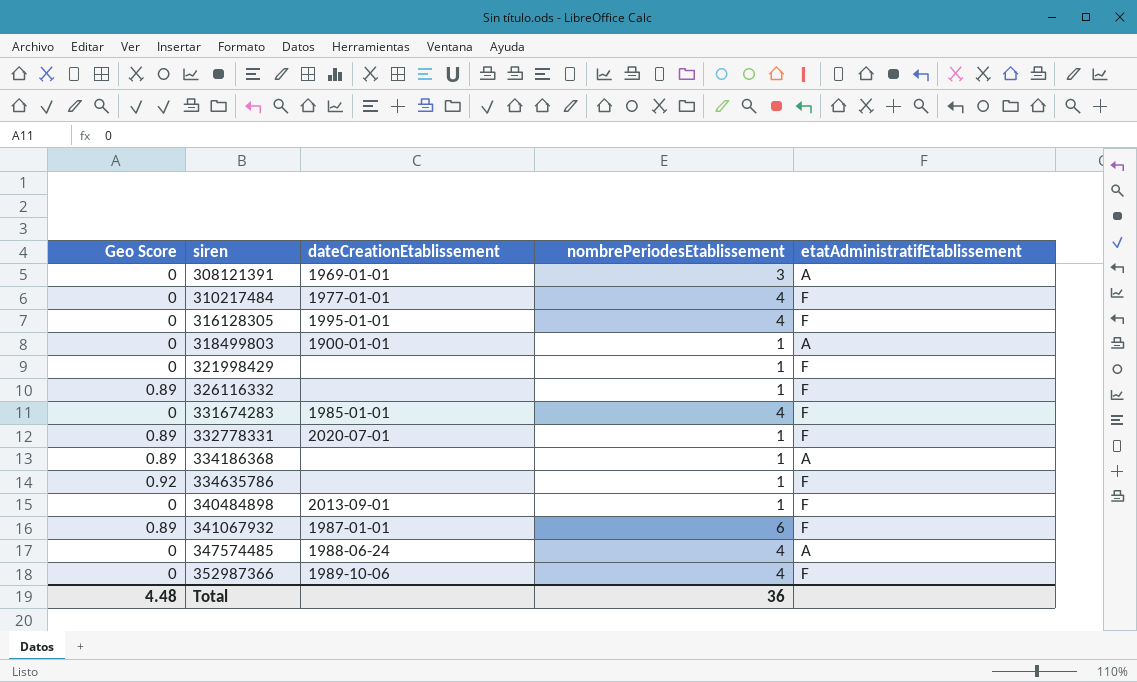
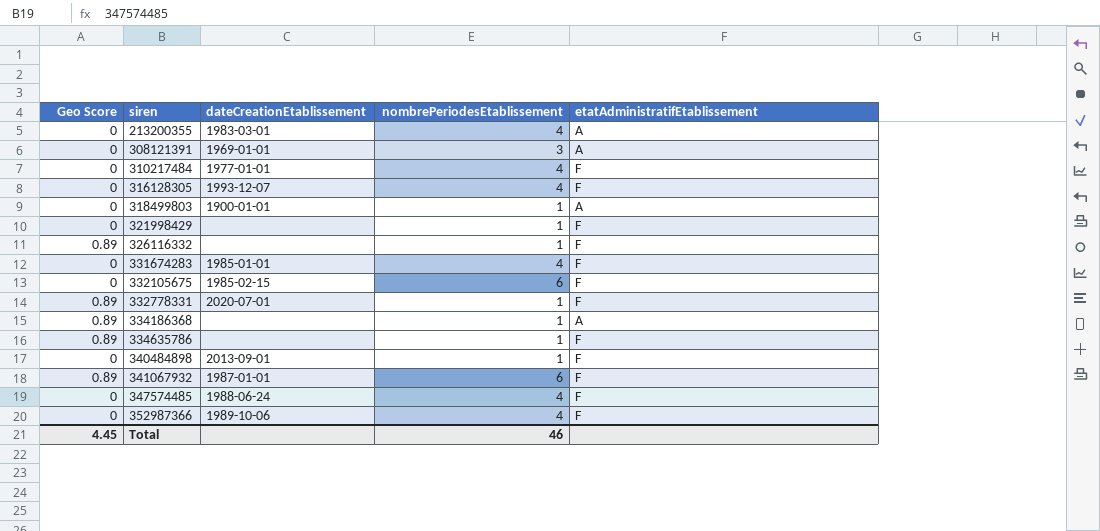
row 213200355: none -> 0 | 1983-03-01 | 4 | A
316128305 | dateCreationEtablissement: 1995-01-01 -> 1993-12-07
row 332105675: none -> 0 | 1985-02-15 | 6 | F
334635786 | Geo Score: 0.92 -> 0.89
347574485 | etatAdministratifEtablissement: A -> F
Total | Geo Score: 4.48 -> 4.45
Total | nombrePeriodesEtablissement: 36 -> 46

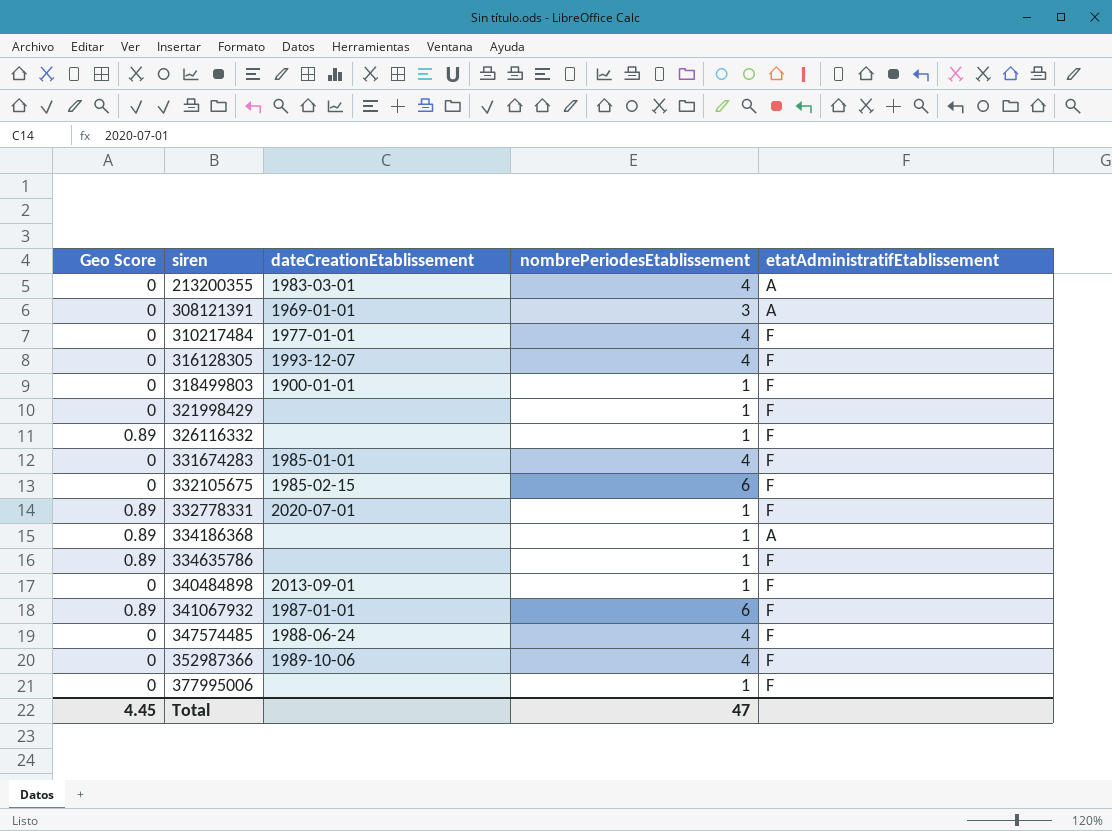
318499803 | etatAdministratifEtablissement: A -> F
row 377995006: none -> 0 | none | 1 | F
Total | nombrePeriodesEtablissement: 46 -> 47

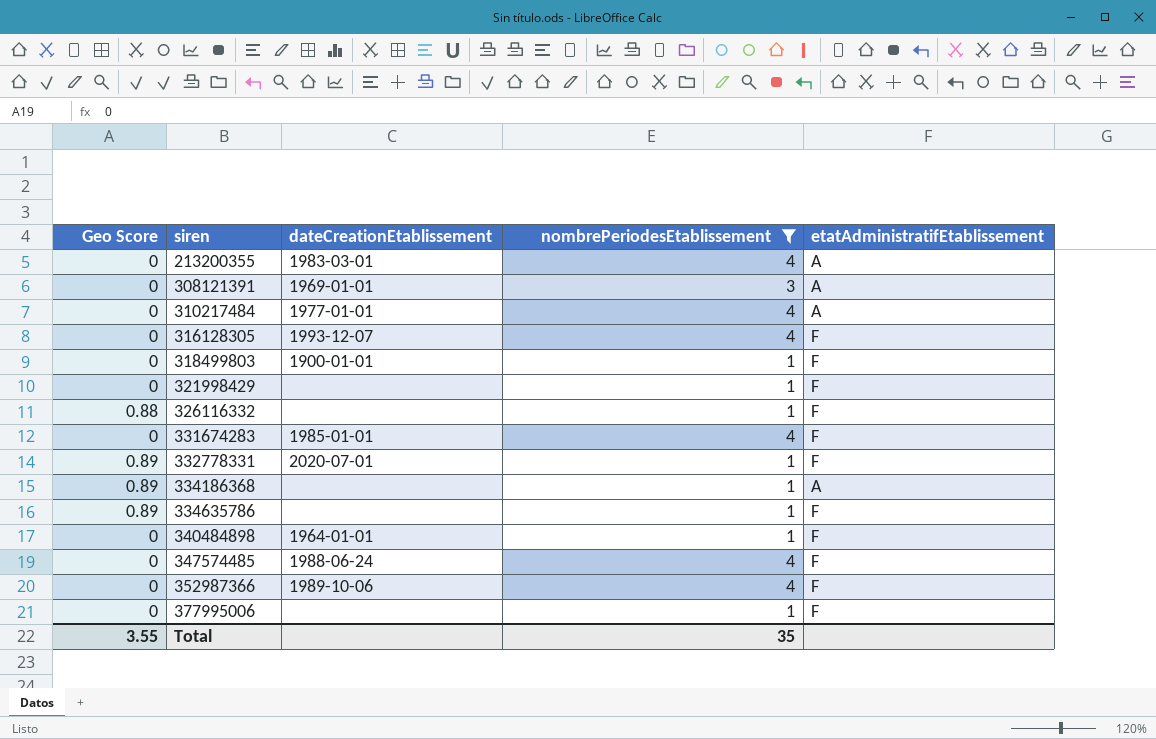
filter: none -> nombrePeriodesEtablissement != 6
310217484 | etatAdministratifEtablissement: F -> A
326116332 | Geo Score: 0.89 -> 0.88
340484898 | dateCreationEtablissement: 2013-09-01 -> 1964-01-01
Total | Geo Score: 4.45 -> 3.55
Total | nombrePeriodesEtablissement: 47 -> 35

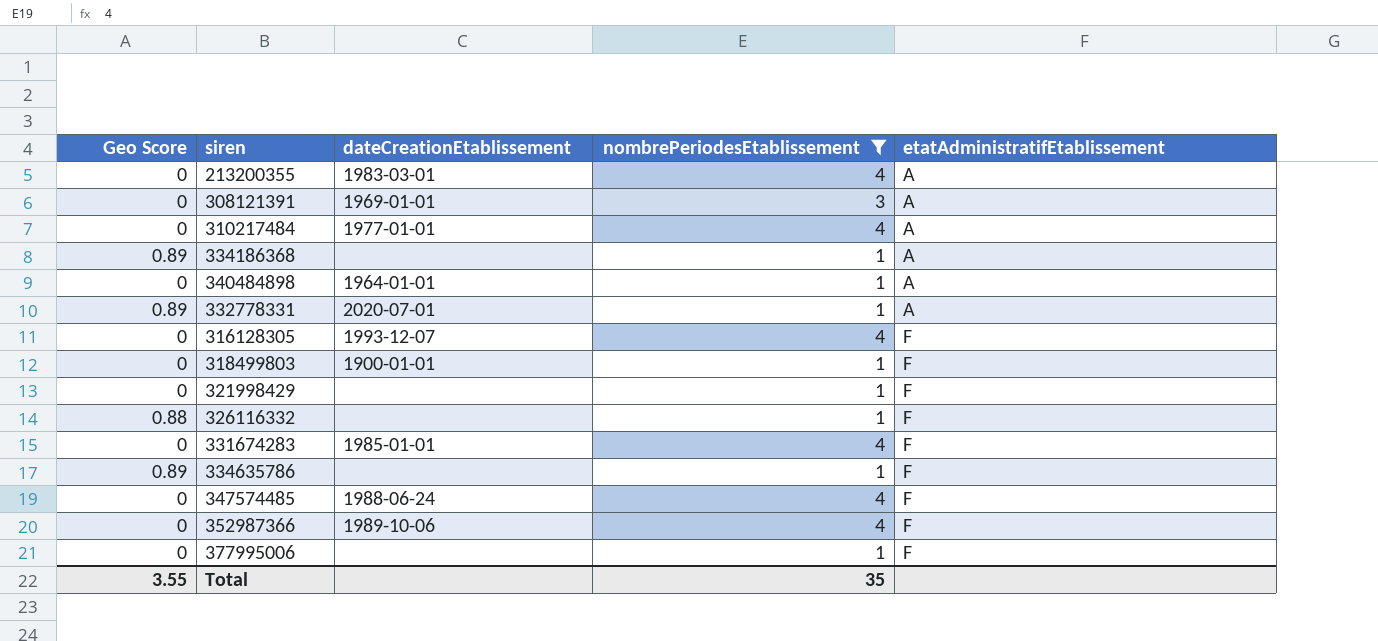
row order: siren ascending -> etatAdministratifEtablissement ascending
340484898 | etatAdministratifEtablissement: F -> A
332778331 | etatAdministratifEtablissement: F -> A

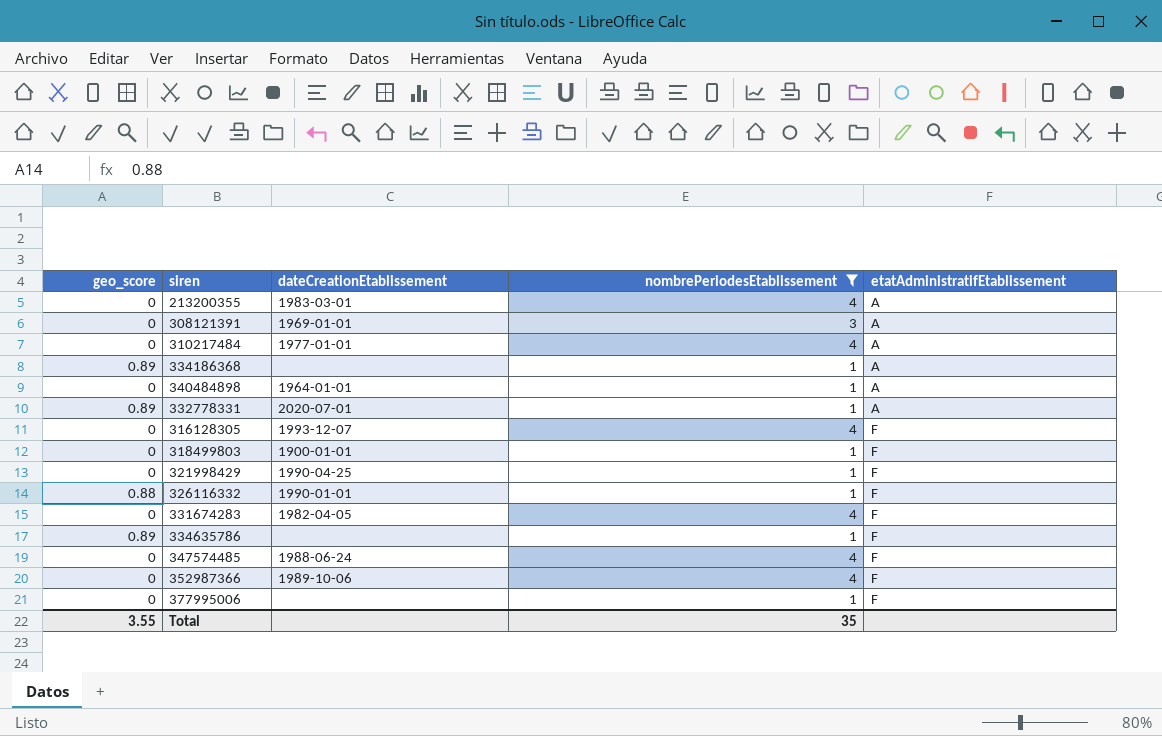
column name: Geo Score -> geo_score
321998429 | dateCreationEtablissement: none -> 1990-04-25
326116332 | dateCreationEtablissement: none -> 1990-01-01
331674283 | dateCreationEtablissement: 1985-01-01 -> 1982-04-05

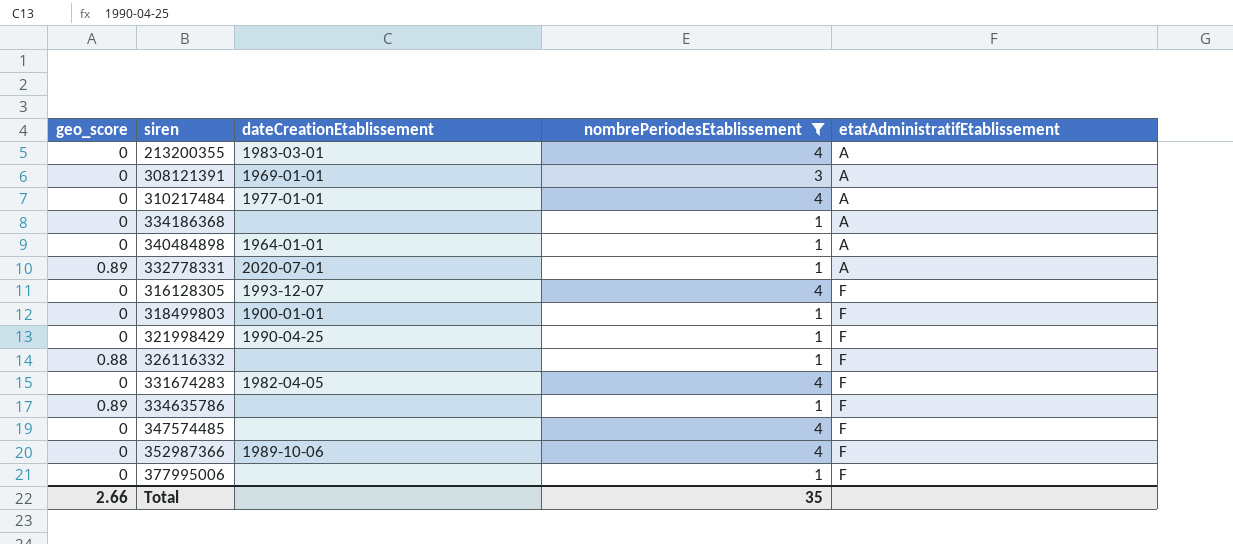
334186368 | geo_score: 0.89 -> 0
326116332 | dateCreationEtablissement: 1990-01-01 -> none
347574485 | dateCreationEtablissement: 1988-06-24 -> none
Total | geo_score: 3.55 -> 2.66

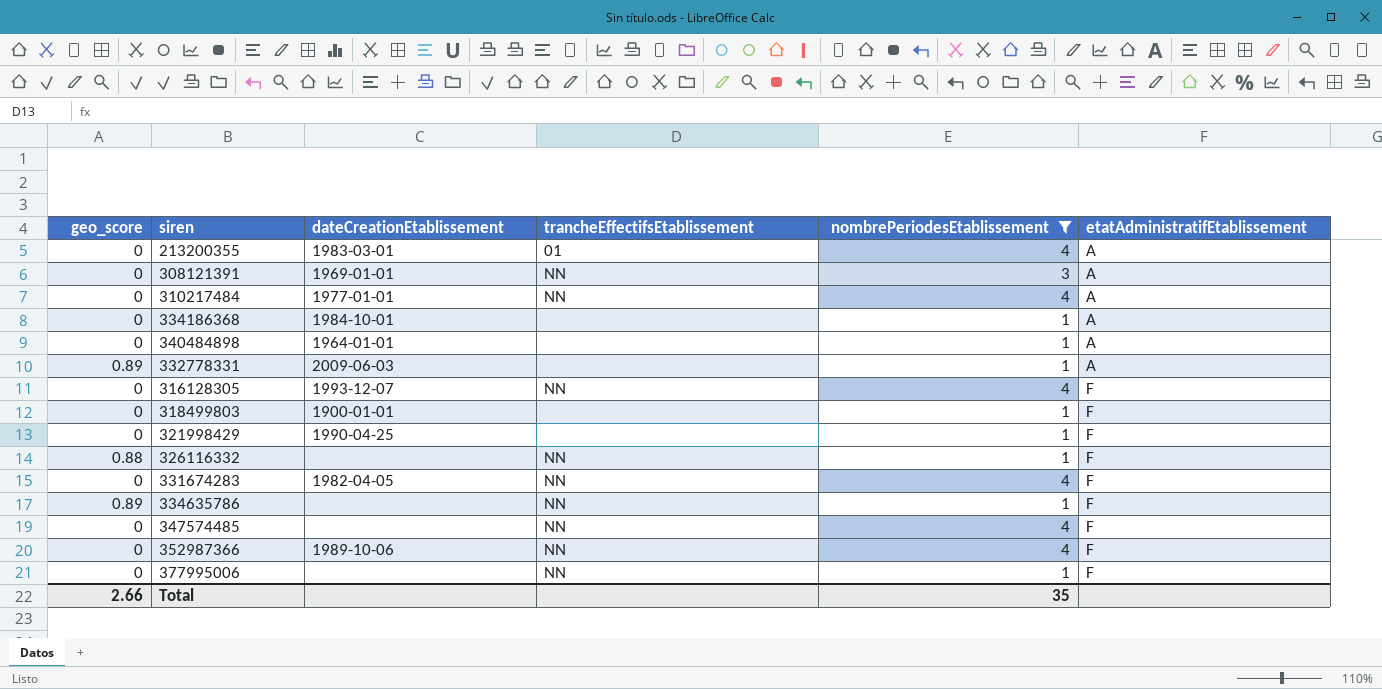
column trancheEffectifsEtablissement | position: none -> 4
334186368 | dateCreationEtablissement: none -> 1984-10-01
332778331 | dateCreationEtablissement: 2020-07-01 -> 2009-06-03

